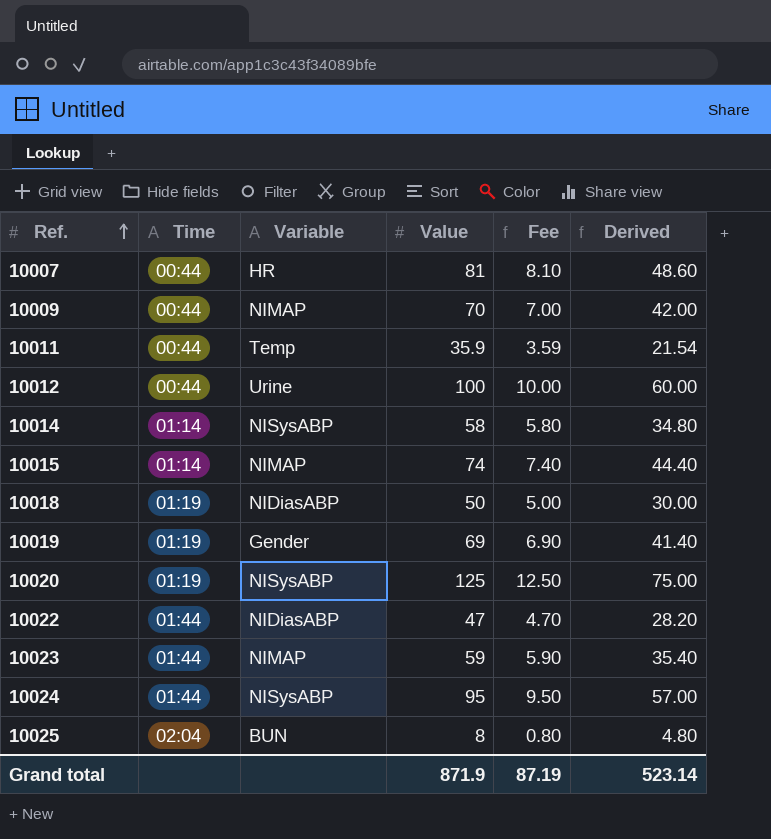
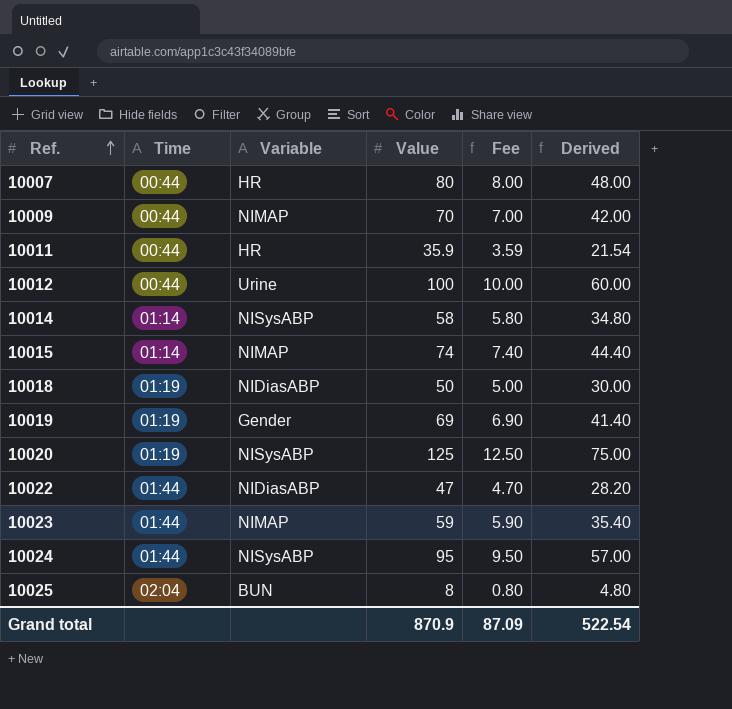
10007 | Value: 81 -> 80
10007 | Fee: 8.10 -> 8.00
10007 | Derived: 48.60 -> 48.00
10011 | Variable: Temp -> HR
Grand total | Value: 871.9 -> 870.9
Grand total | Fee: 87.19 -> 87.09
Grand total | Derived: 523.14 -> 522.54

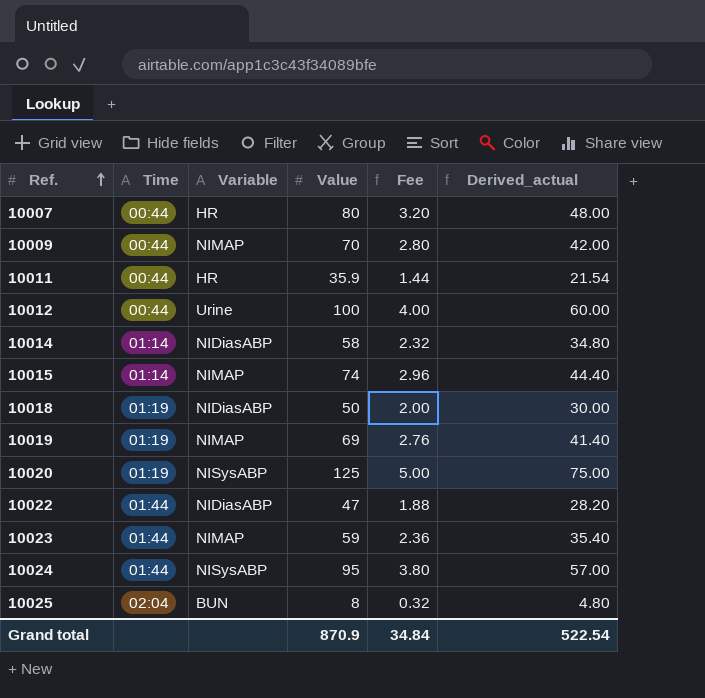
column Fee | formula: [Value] * 0.1 -> [Value] * 0.04
column name: Derived -> Derived_actual
10014 | Variable: NISysABP -> NIDiasABP
10019 | Variable: Gender -> NIMAP
Grand total | Fee: 87.09 -> 34.84

